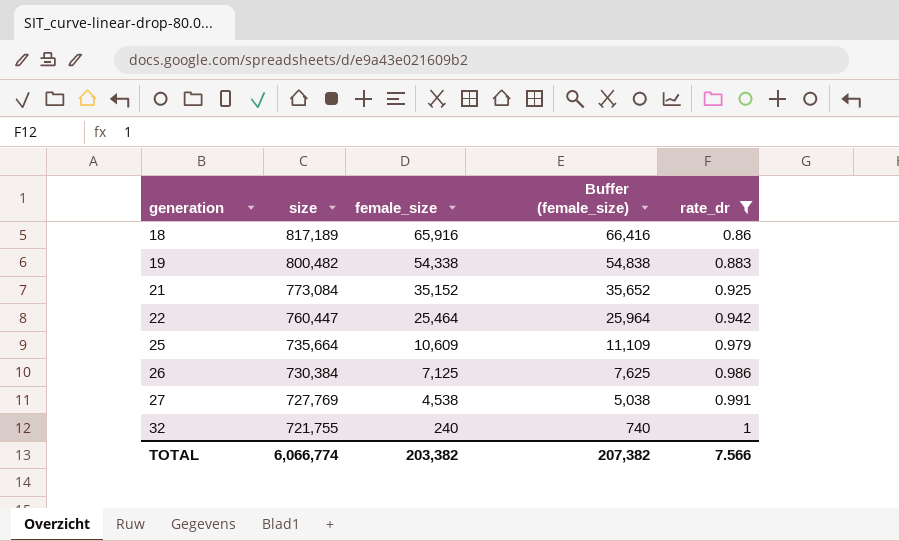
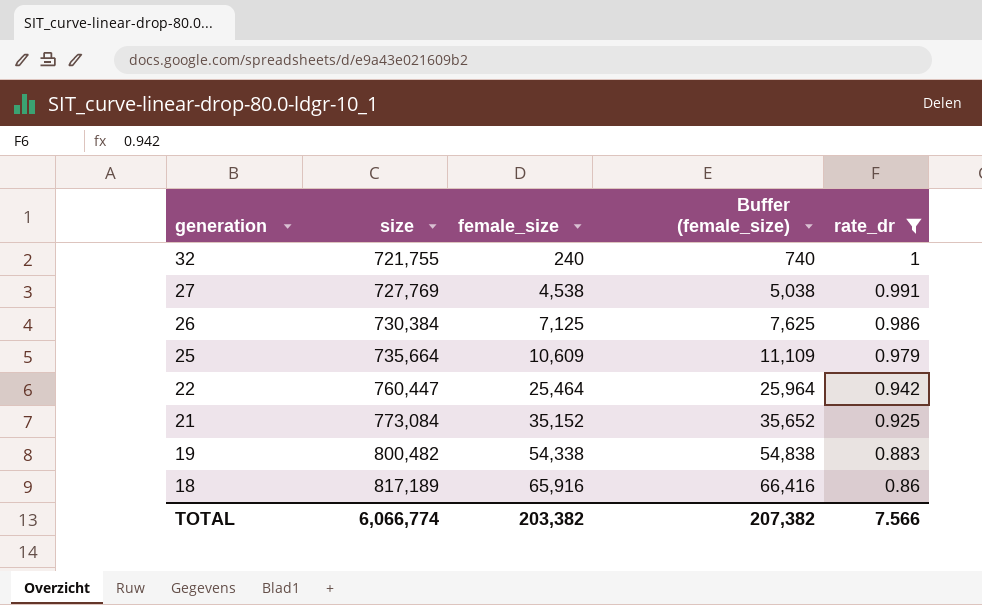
row order: generation ascending -> generation descending

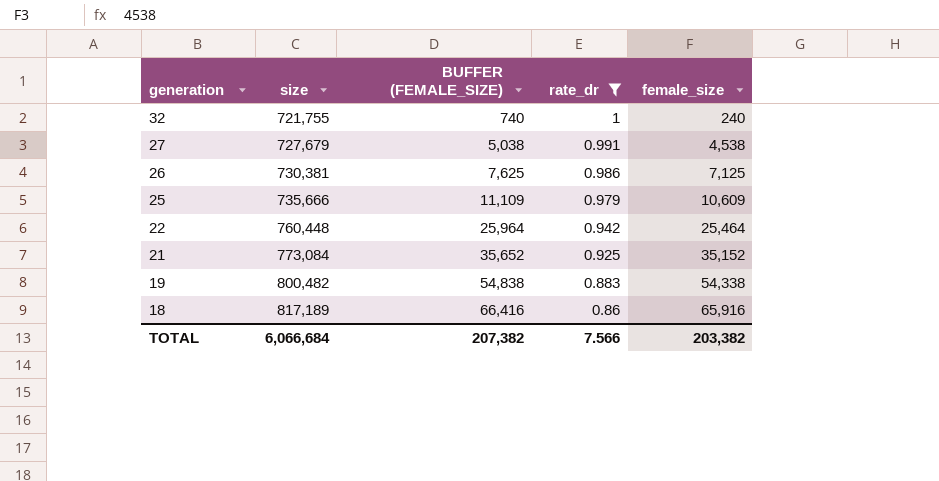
column name: Buffer (female_size) -> BUFFER (FEMALE_SIZE)
column female_size | position: 3 -> 5
27 | size: 727,769 -> 727,679
26 | size: 730,384 -> 730,381
25 | size: 735,664 -> 735,666
22 | size: 760,447 -> 760,448
TOTAL | size: 6,066,774 -> 6,066,684

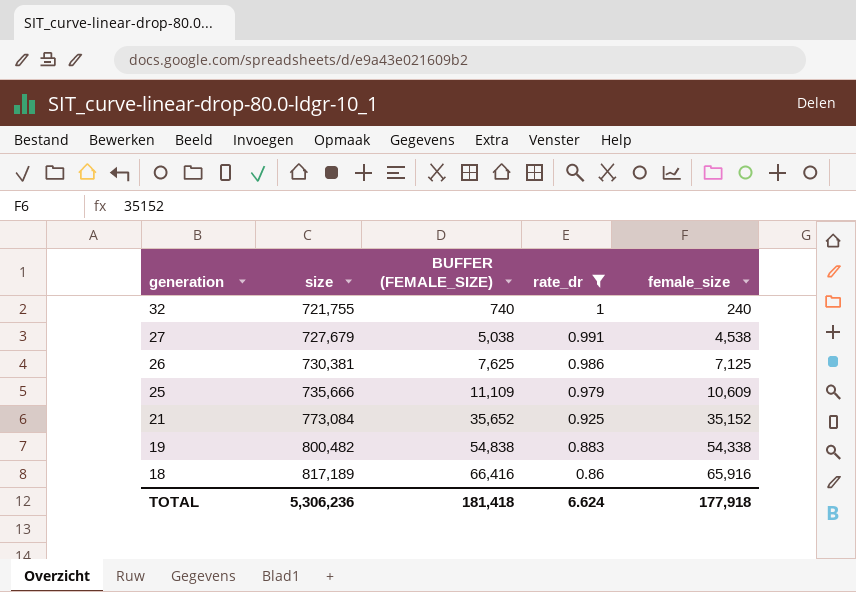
row 22: 760,448 | 25,964 | 0.942 | 25,464 -> none
TOTAL | size: 6,066,684 -> 5,306,236
TOTAL | BUFFER (FEMALE_SIZE): 207,382 -> 181,418
TOTAL | rate_dr: 7.566 -> 6.624
TOTAL | female_size: 203,382 -> 177,918

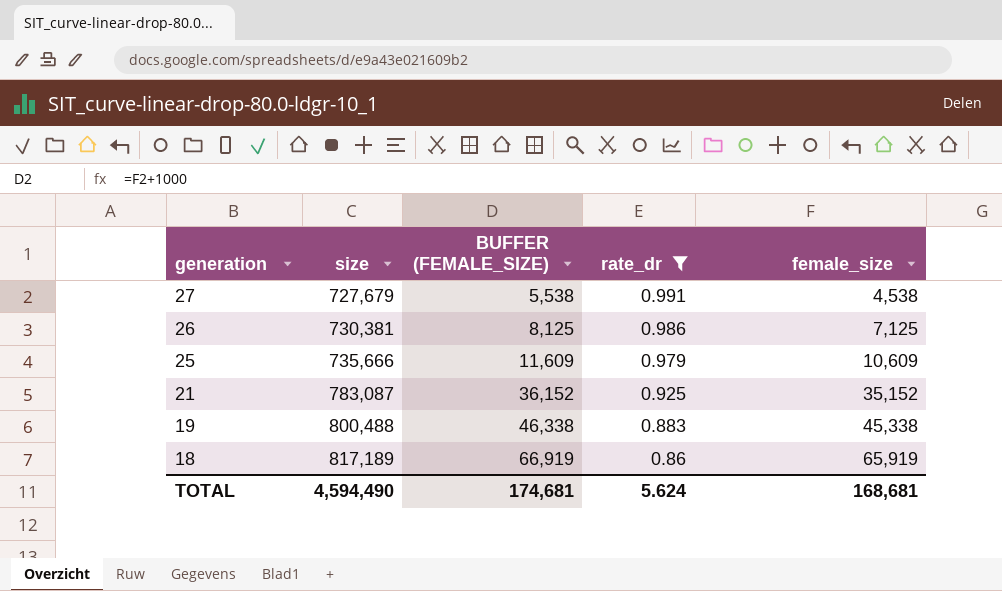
column BUFFER (FEMALE_SIZE) | formula: [female_size] + 500 -> [female_size] + 1000
row 32: 721,755 | 740 | 1 | 240 -> none
21 | size: 773,084 -> 783,087
19 | size: 800,482 -> 800,488
19 | female_size: 54,338 -> 45,338
18 | female_size: 65,916 -> 65,919
TOTAL | size: 5,306,236 -> 4,594,490
TOTAL | BUFFER (FEMALE_SIZE): 181,418 -> 174,681
TOTAL | rate_dr: 6.624 -> 5.624
TOTAL | female_size: 177,918 -> 168,681

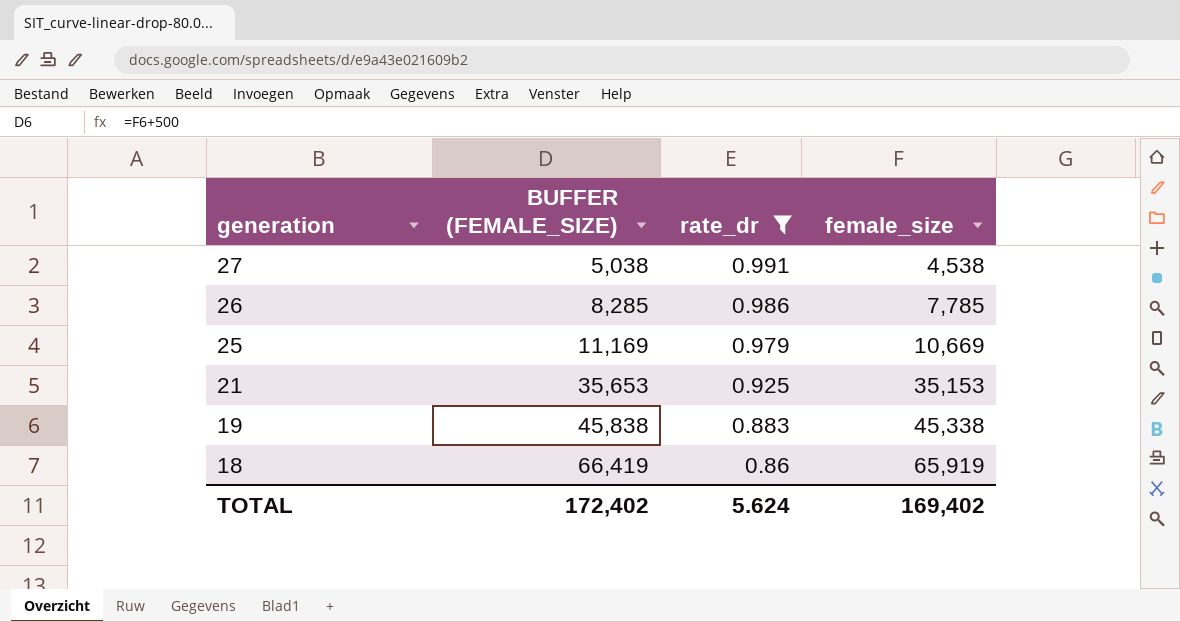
column size | position: 2 -> none
column BUFFER (FEMALE_SIZE) | formula: [female_size] + 1000 -> [female_size] + 500
26 | female_size: 7,125 -> 7,785
25 | female_size: 10,609 -> 10,669
21 | female_size: 35,152 -> 35,153
TOTAL | BUFFER (FEMALE_SIZE): 174,681 -> 172,402
TOTAL | female_size: 168,681 -> 169,402

